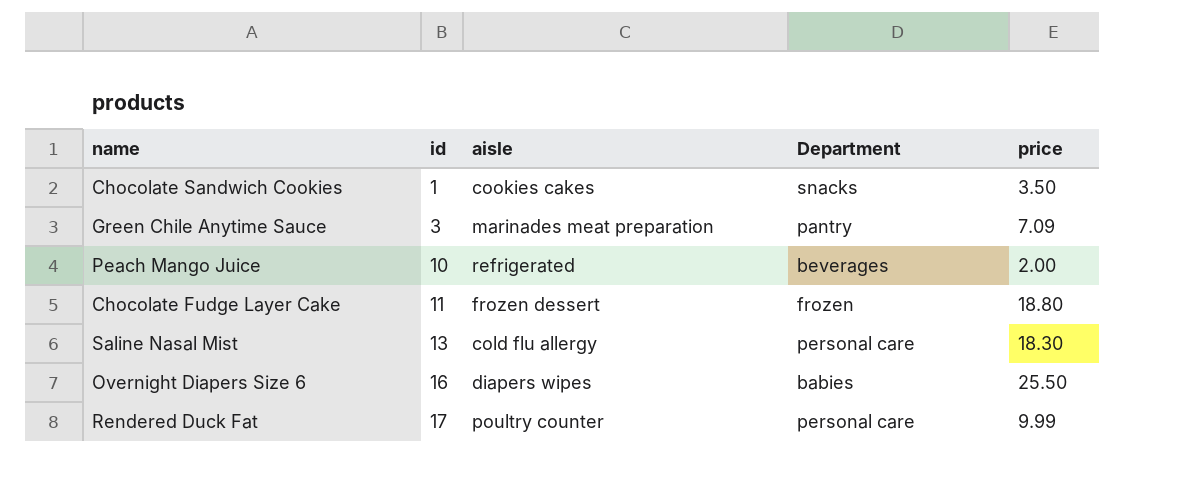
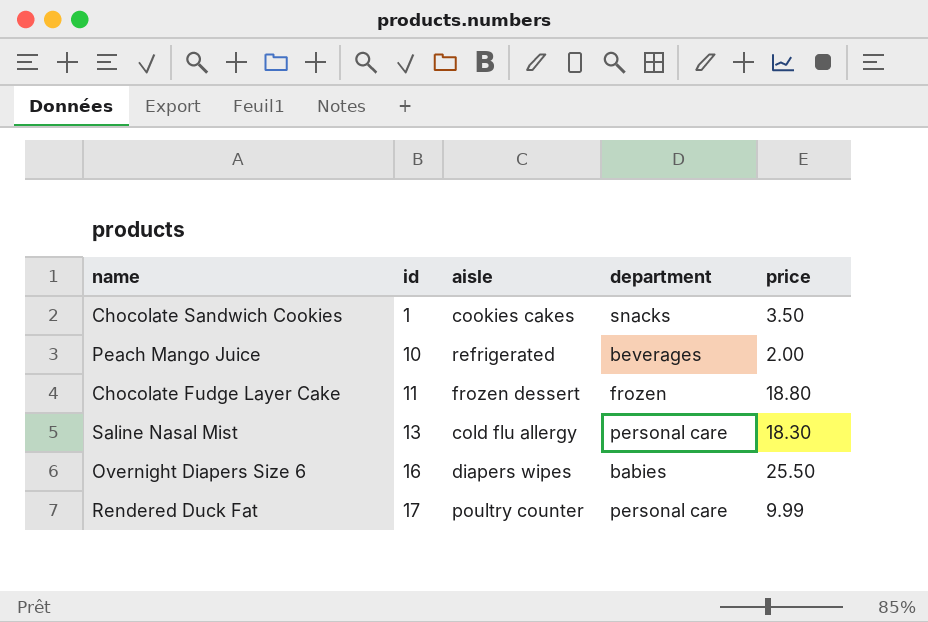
column name: Department -> department
row Green Chile Anytime Sauce: 3 | marinades meat preparation | pantry | 7.09 -> none

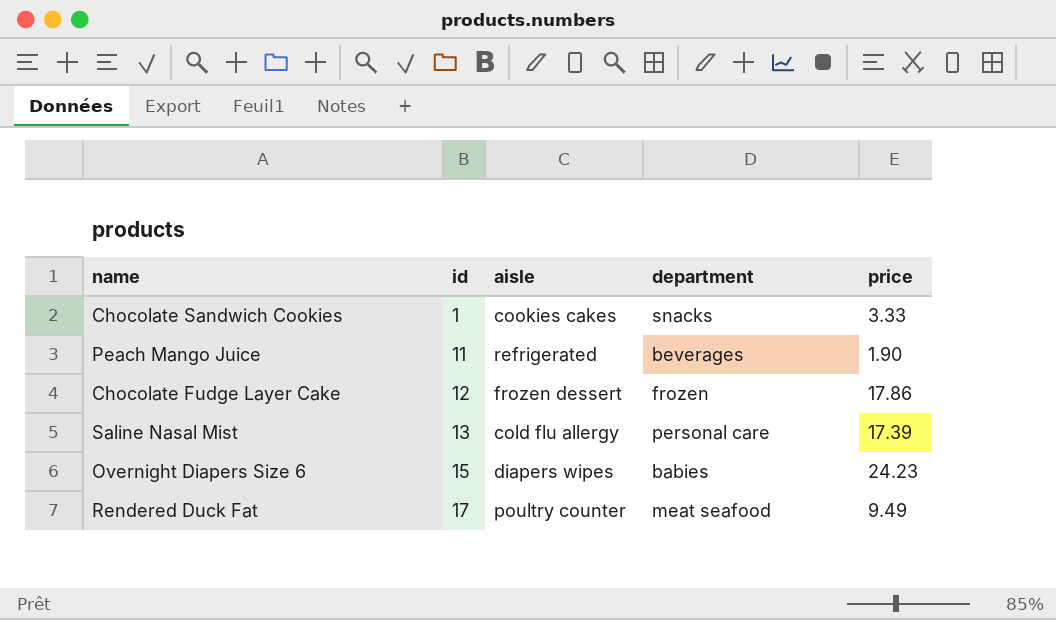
Chocolate Sandwich Cookies | price: 3.50 -> 3.33
Peach Mango Juice | id: 10 -> 11
Peach Mango Juice | price: 2.00 -> 1.90
Chocolate Fudge Layer Cake | id: 11 -> 12
Chocolate Fudge Layer Cake | price: 18.80 -> 17.86
Saline Nasal Mist | price: 18.30 -> 17.39
Overnight Diapers Size 6 | id: 16 -> 15
Overnight Diapers Size 6 | price: 25.50 -> 24.23
Rendered Duck Fat | department: personal care -> meat seafood
Rendered Duck Fat | price: 9.99 -> 9.49

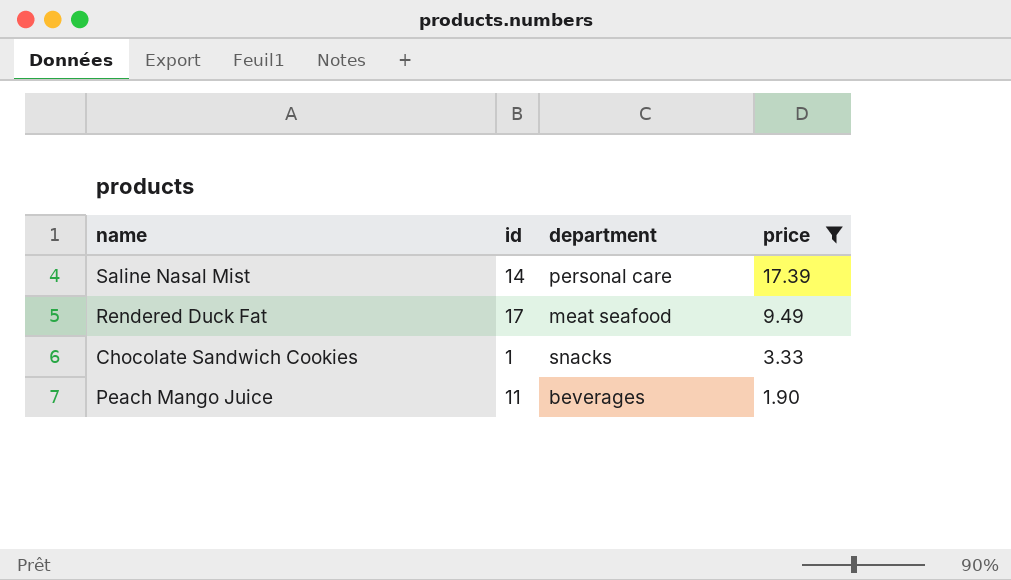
filter: none -> price <= 17.39
row order: id ascending -> price descending
column aisle | position: 3 -> none
Saline Nasal Mist | id: 13 -> 14

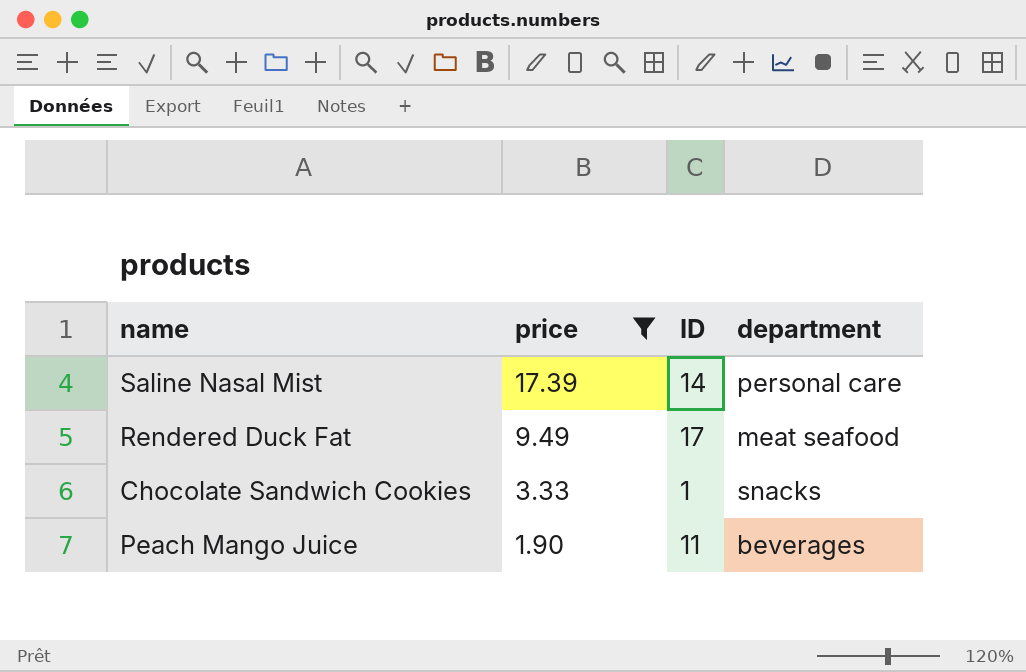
column price | position: 4 -> 2
column name: id -> ID

